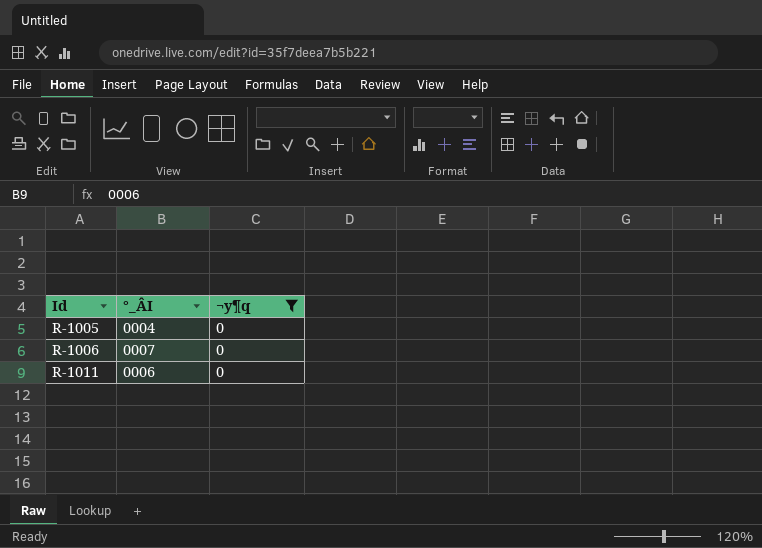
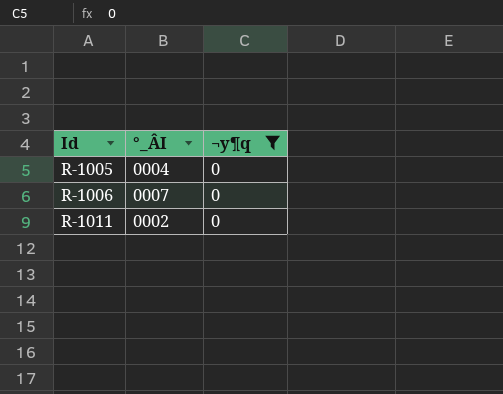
R-1011 | °_ÂI: 0006 -> 0002

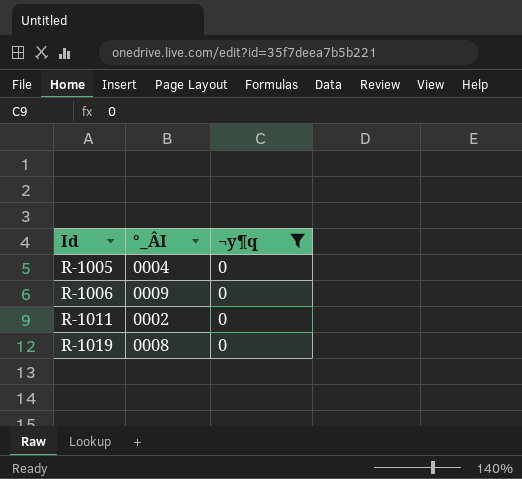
R-1006 | °_ÂI: 0007 -> 0009
row R-1019: none -> 0008 | 0

